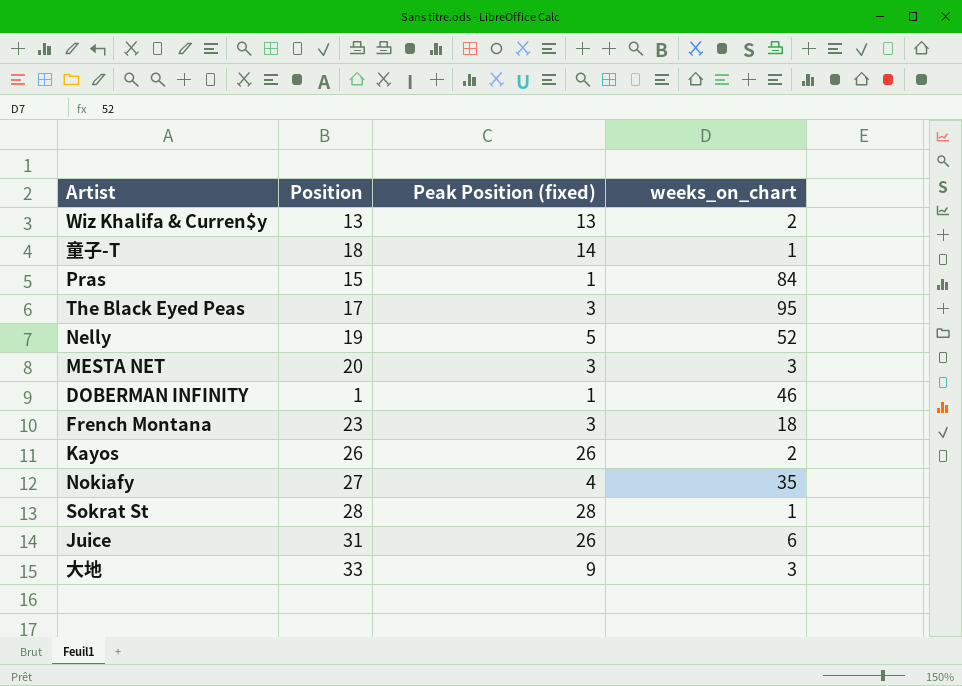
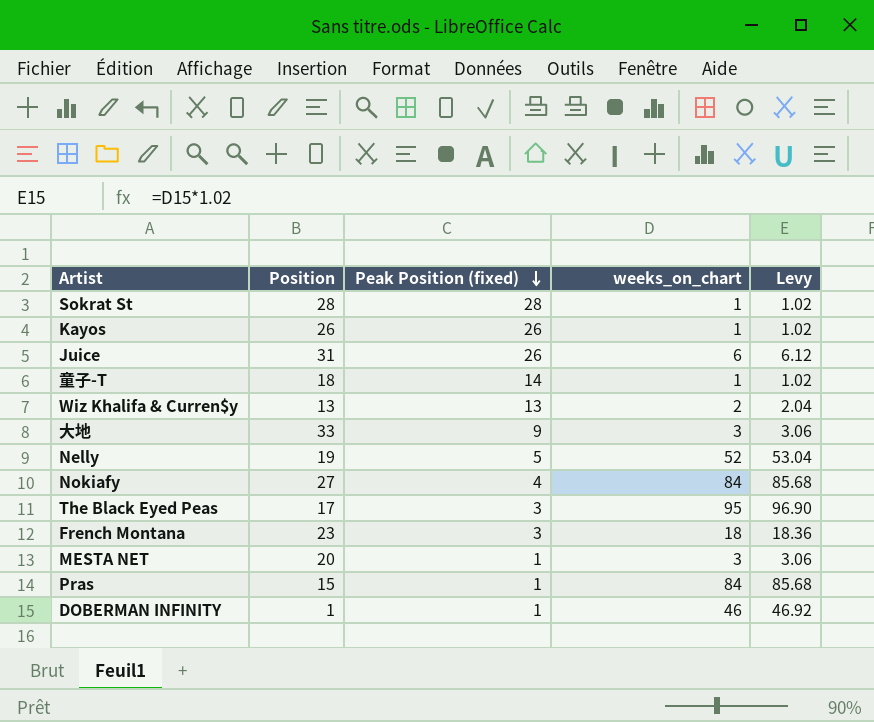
row order: none -> Peak Position (fixed) descending
column Levy | formula: none -> [weeks_on_chart] * 1.02
Kayos | weeks_on_chart: 2 -> 1
Nokiafy | weeks_on_chart: 35 -> 84
MESTA NET | Peak Position (fixed): 3 -> 1

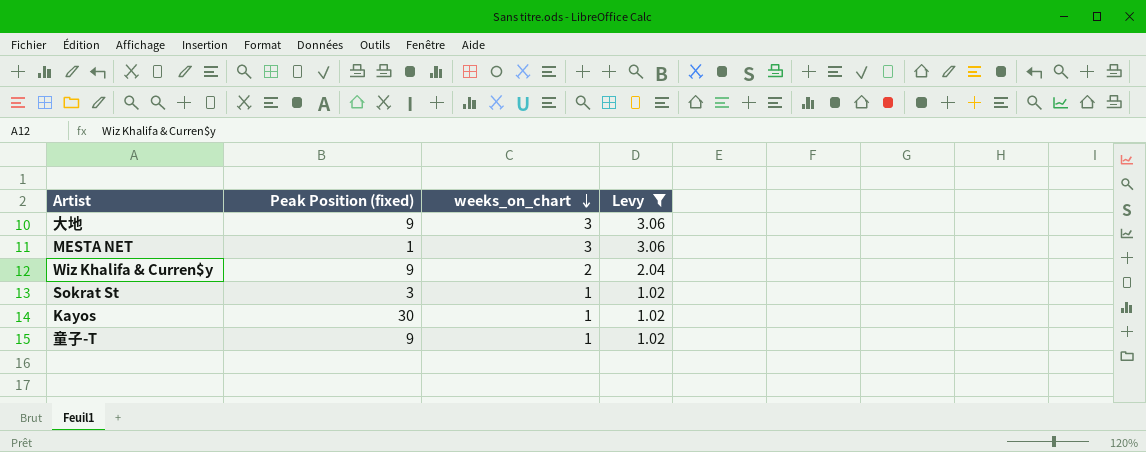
filter: none -> Levy <= 3.06
row order: Peak Position (fixed) descending -> weeks_on_chart descending
column Position | position: 2 -> none
Wiz Khalifa & Curren$y | Peak Position (fixed): 13 -> 9
Sokrat St | Peak Position (fixed): 28 -> 3
Kayos | Peak Position (fixed): 26 -> 30
童子-T | Peak Position (fixed): 14 -> 9

